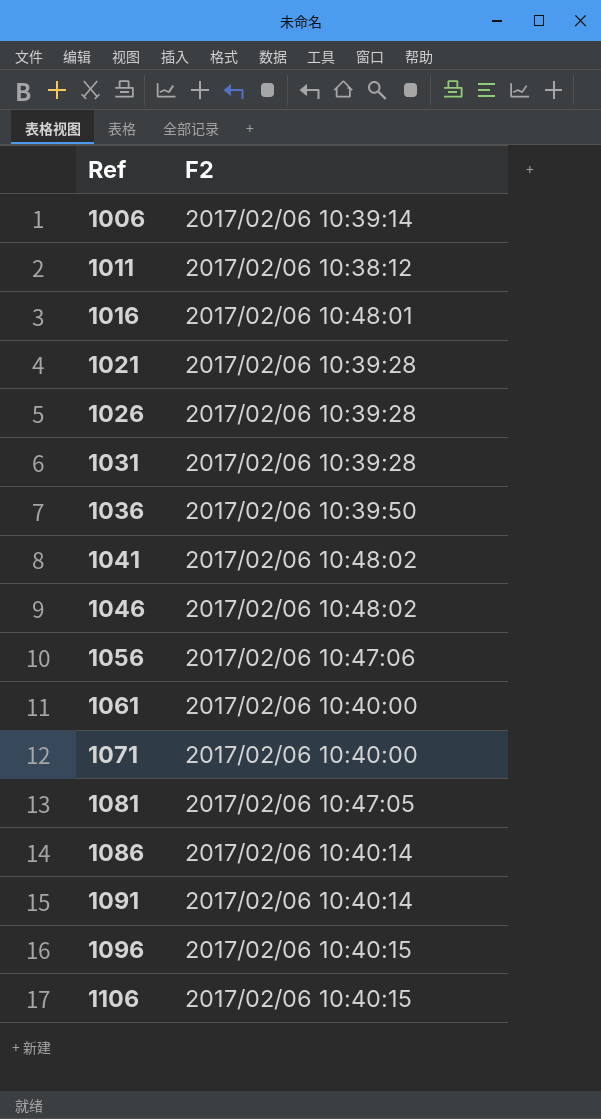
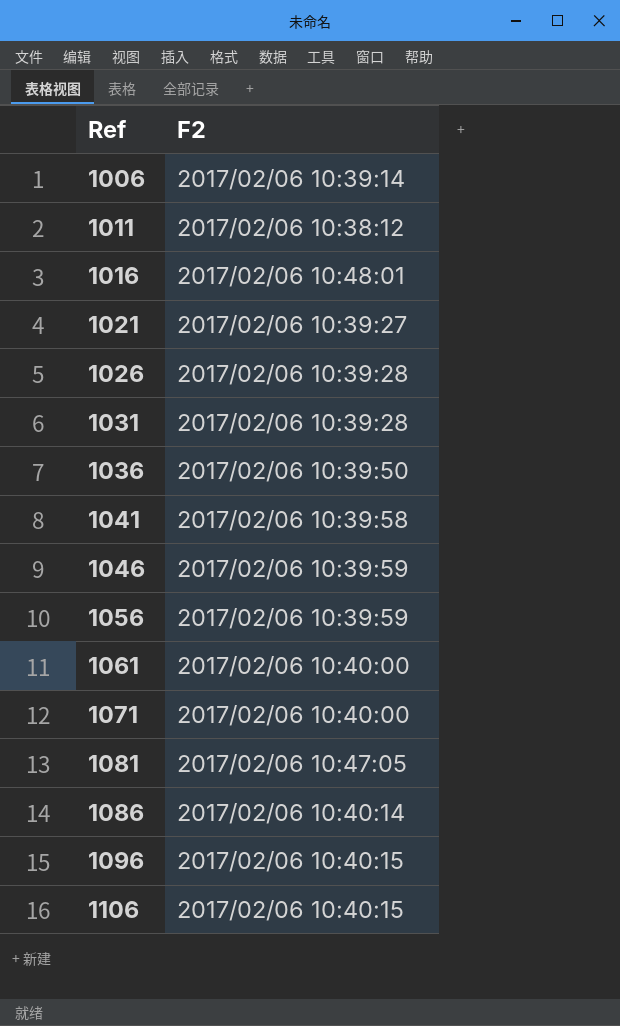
row 1091: 2017/02/06 10:40:14 -> none
1021 | F2: 2017/02/06 10:39:28 -> 2017/02/06 10:39:27
1041 | F2: 2017/02/06 10:48:02 -> 2017/02/06 10:39:58
1046 | F2: 2017/02/06 10:48:02 -> 2017/02/06 10:39:59
1056 | F2: 2017/02/06 10:47:06 -> 2017/02/06 10:39:59

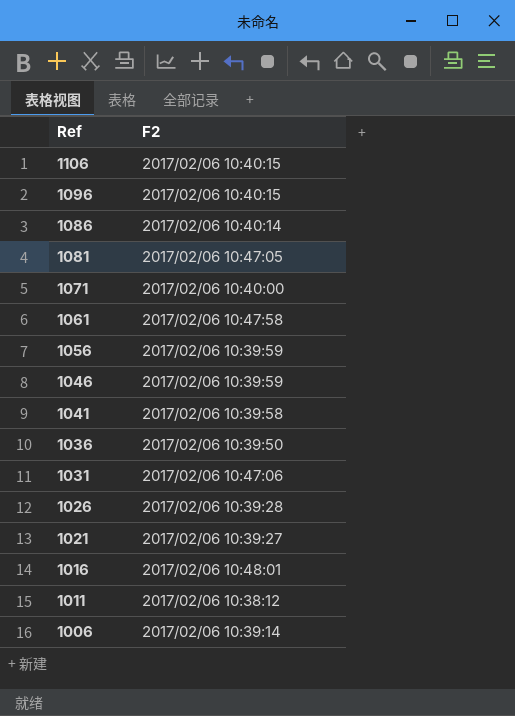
row order: Ref ascending -> Ref descending
1061 | F2: 2017/02/06 10:40:00 -> 2017/02/06 10:47:58
1031 | F2: 2017/02/06 10:39:28 -> 2017/02/06 10:47:06

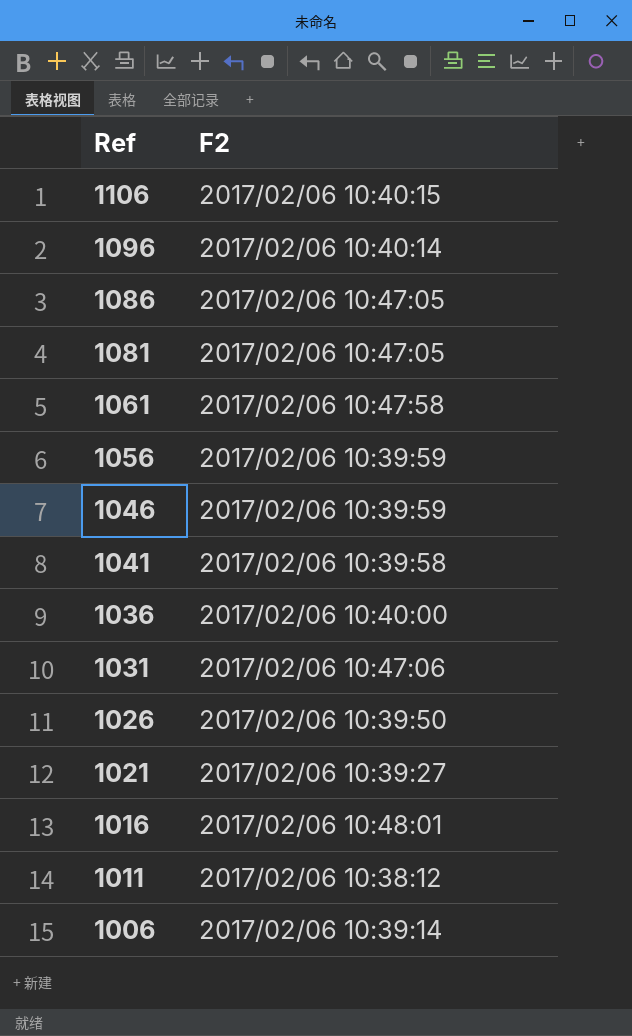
row 1071: 2017/02/06 10:40:00 -> none
1096 | F2: 2017/02/06 10:40:15 -> 2017/02/06 10:40:14
1086 | F2: 2017/02/06 10:40:14 -> 2017/02/06 10:47:05
1036 | F2: 2017/02/06 10:39:50 -> 2017/02/06 10:40:00
1026 | F2: 2017/02/06 10:39:28 -> 2017/02/06 10:39:50

